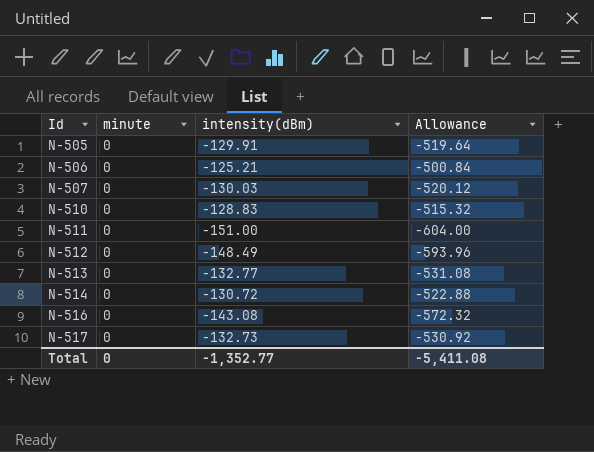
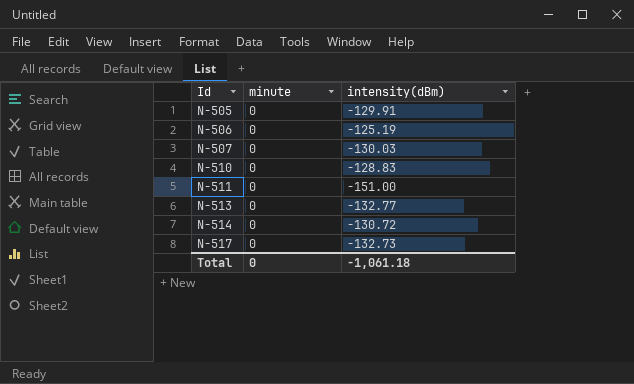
column Allowance | formula: [intensity(dBm)] * 4 -> none
row N-512: 0 | -148.49 | -593.96 -> none
row N-516: 0 | -143.08 | -572.32 -> none
N-506 | intensity(dBm): -125.21 -> -125.19
Total | intensity(dBm): -1,352.77 -> -1,061.18

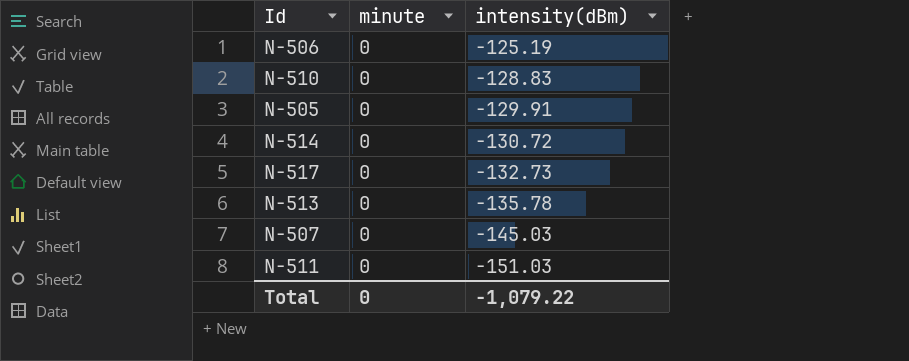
row order: Id ascending -> intensity(dBm) descending
N-513 | intensity(dBm): -132.77 -> -135.78
N-507 | intensity(dBm): -130.03 -> -145.03
N-511 | intensity(dBm): -151.00 -> -151.03
Total | intensity(dBm): -1,061.18 -> -1,079.22

